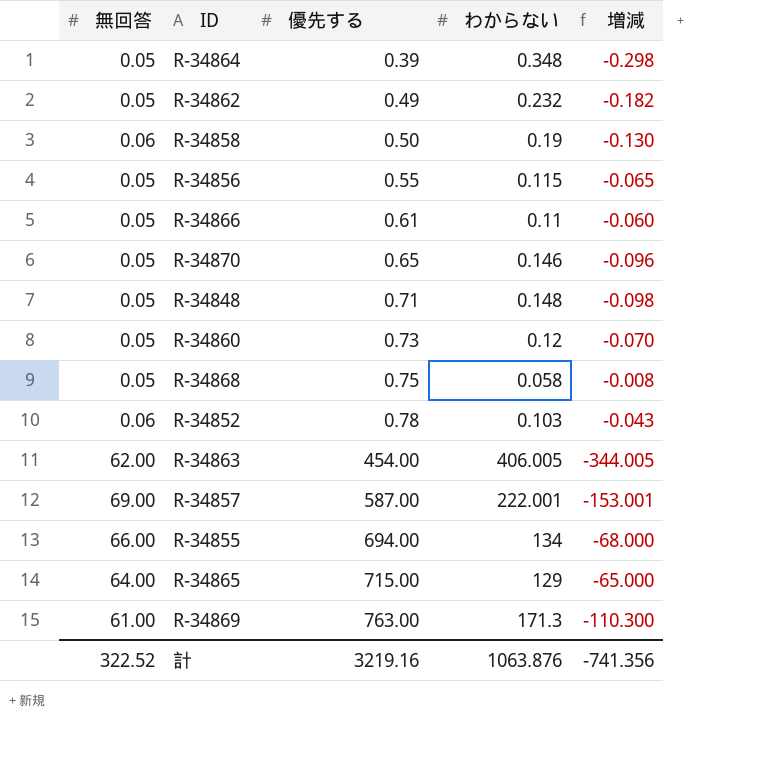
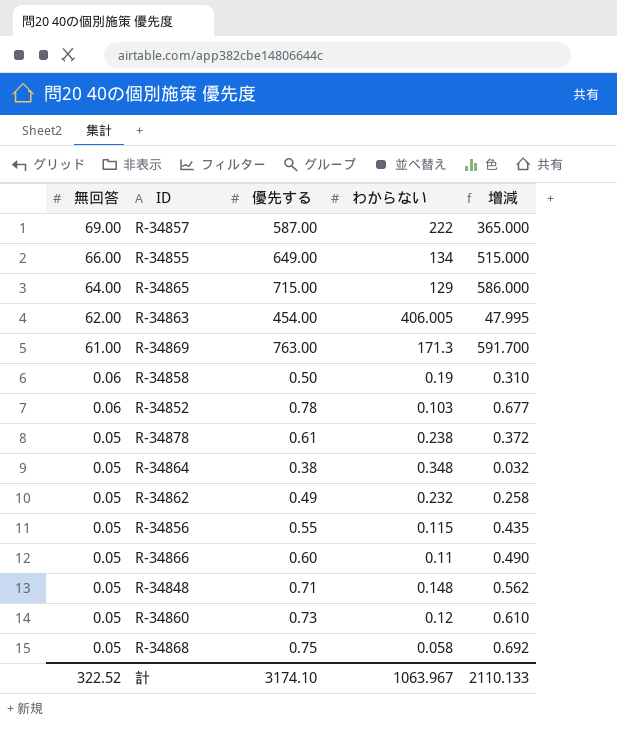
row order: 優先する ascending -> 無回答 descending
column 増減 | formula: [無回答] - [わからない] -> [優先する] - [わからない]
row R-34870: 0.05 | 0.65 | 0.146 | -0.096 -> none
R-34857 | わからない: 222.001 -> 222
R-34855 | 優先する: 694.00 -> 649.00
row R-34878: none -> 0.05 | 0.61 | 0.238 | 0.372
R-34864 | 優先する: 0.39 -> 0.38
R-34866 | 優先する: 0.61 -> 0.60
計 | 優先する: 3219.16 -> 3174.10
計 | わからない: 1063.876 -> 1063.967
計 | 増減: -741.356 -> 2110.133

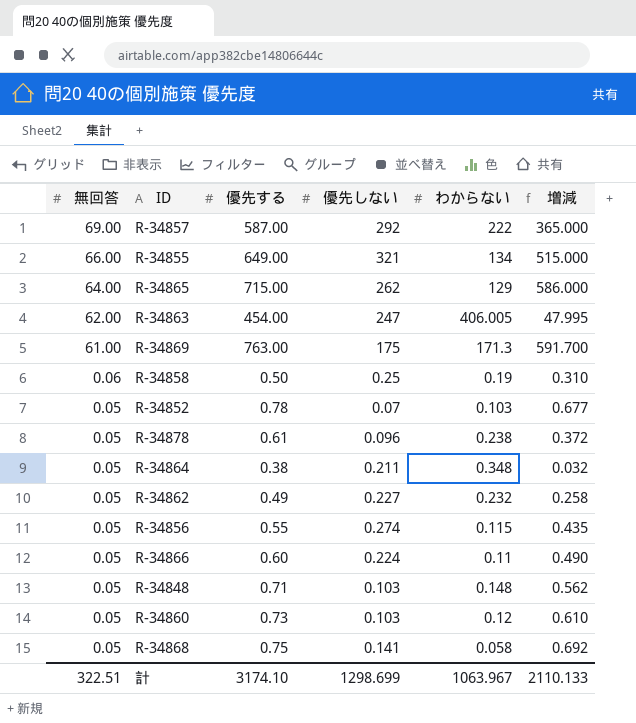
column 優先しない | position: none -> 4
R-34852 | 無回答: 0.06 -> 0.05
計 | 無回答: 322.52 -> 322.51

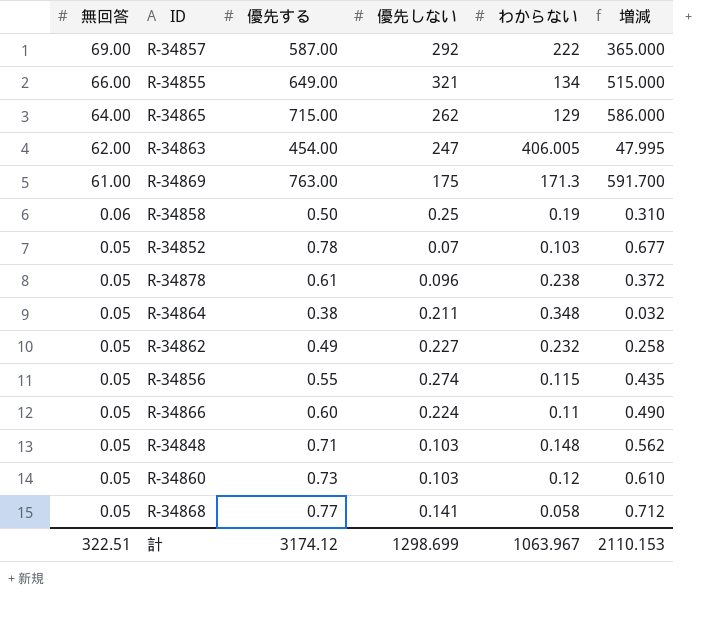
R-34868 | 優先する: 0.75 -> 0.77
R-34868 | 増減: 0.692 -> 0.712
計 | 優先する: 3174.10 -> 3174.12
計 | 増減: 2110.133 -> 2110.153

